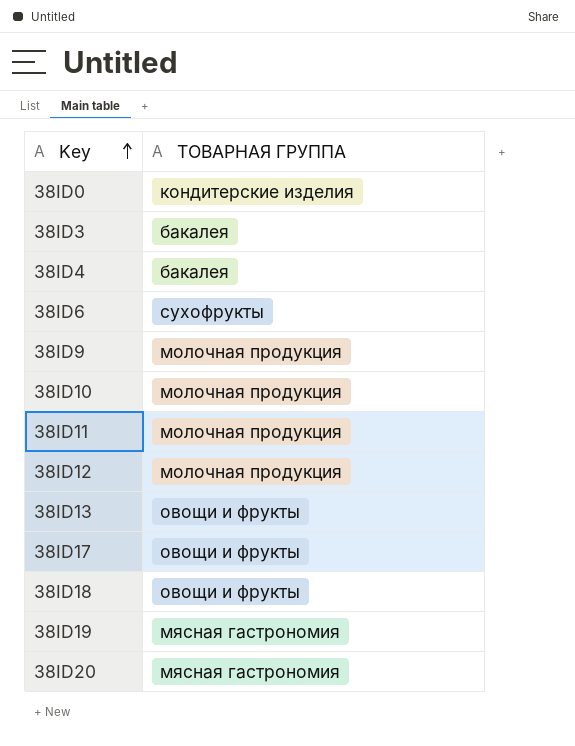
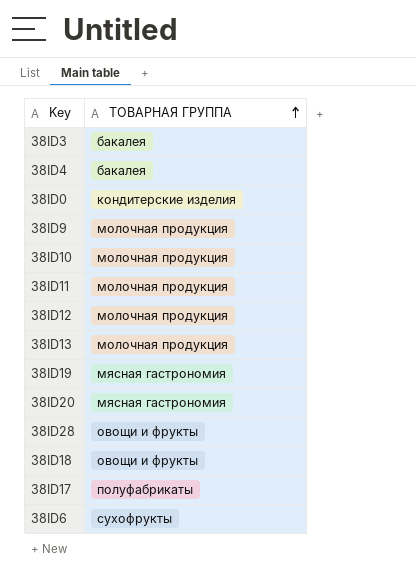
row order: Key ascending -> ТОВАРНАЯ ГРУППА ascending
38ID13 | ТОВАРНАЯ ГРУППА: овощи и фрукты -> молочная продукция
row 38ID28: none -> овощи и фрукты
38ID17 | ТОВАРНАЯ ГРУППА: овощи и фрукты -> полуфабрикаты

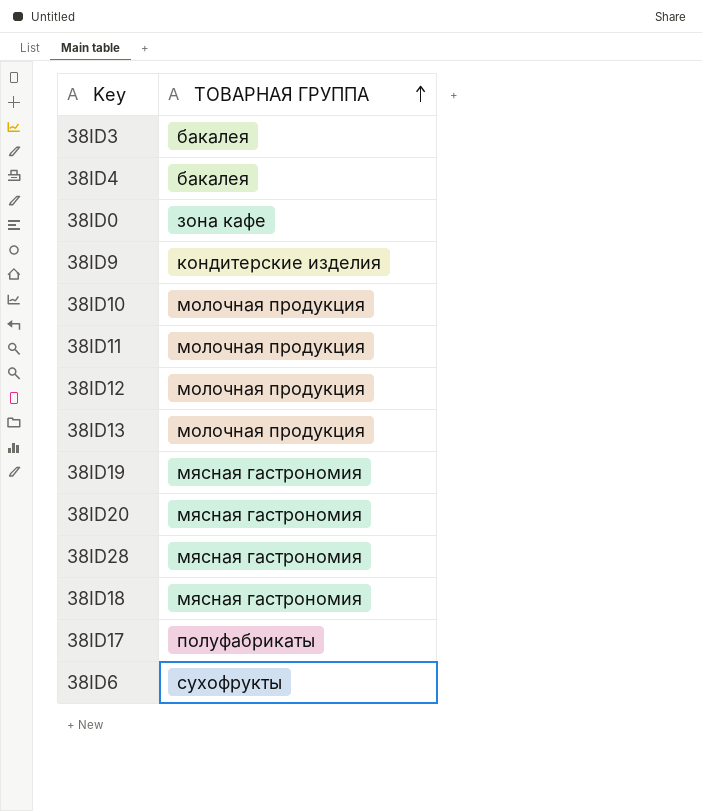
38ID0 | ТОВАРНАЯ ГРУППА: кондитерские изделия -> зона кафе
38ID9 | ТОВАРНАЯ ГРУППА: молочная продукция -> кондитерские изделия
38ID28 | ТОВАРНАЯ ГРУППА: овощи и фрукты -> мясная гастрономия
38ID18 | ТОВАРНАЯ ГРУППА: овощи и фрукты -> мясная гастрономия

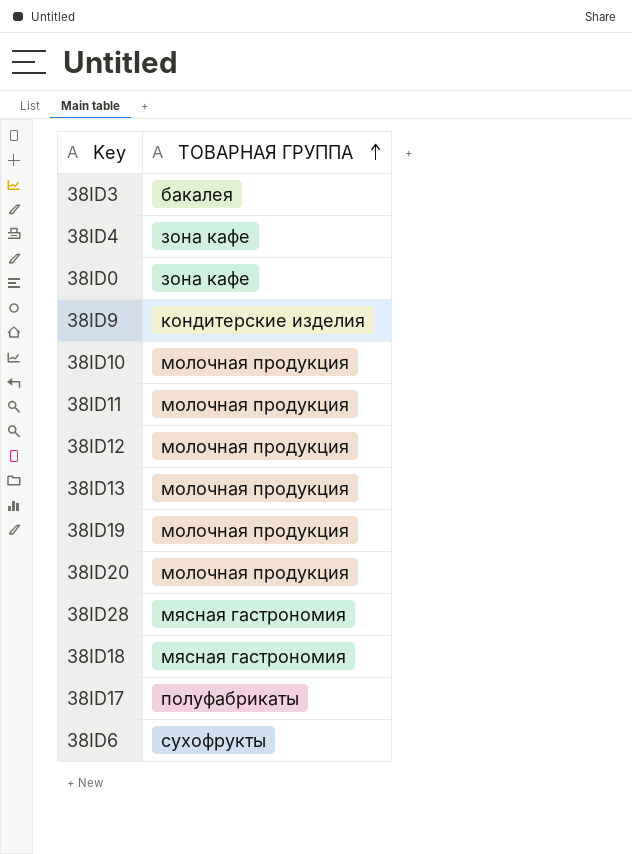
38ID4 | ТОВАРНАЯ ГРУППА: бакалея -> зона кафе
38ID19 | ТОВАРНАЯ ГРУППА: мясная гастрономия -> молочная продукция
38ID20 | ТОВАРНАЯ ГРУППА: мясная гастрономия -> молочная продукция

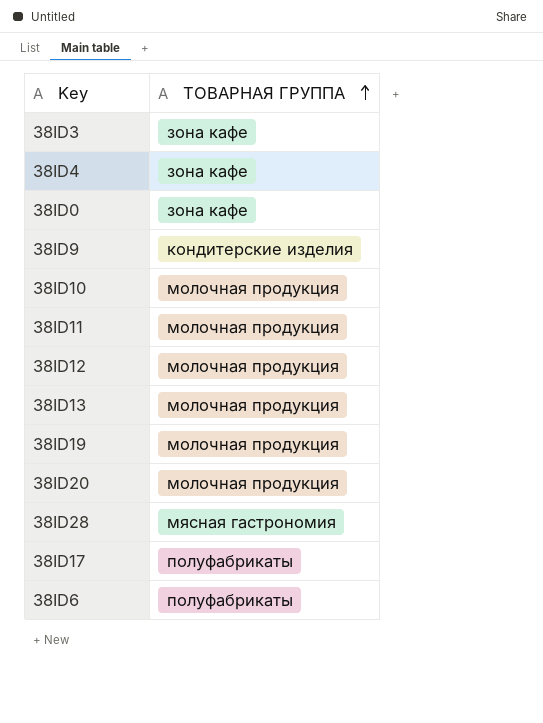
row 38ID18: мясная гастрономия -> none
38ID3 | ТОВАРНАЯ ГРУППА: бакалея -> зона кафе
38ID6 | ТОВАРНАЯ ГРУППА: сухофрукты -> полуфабрикаты

